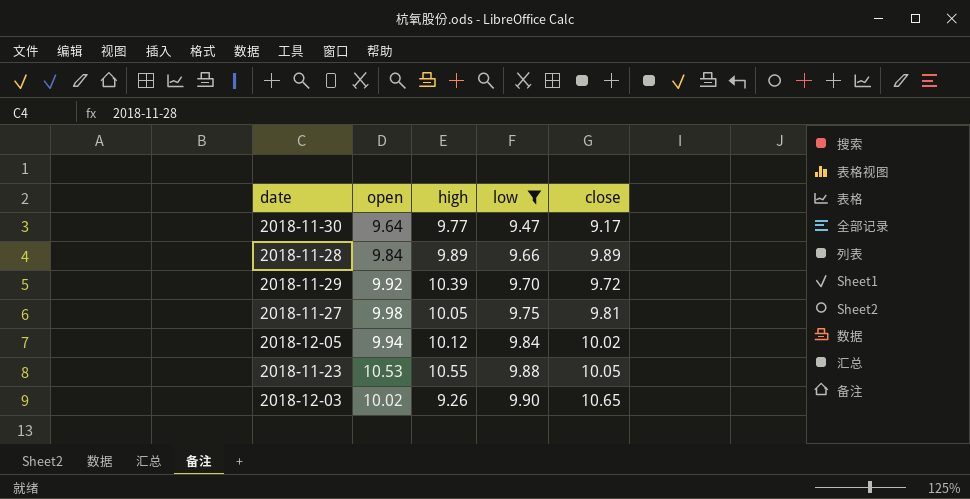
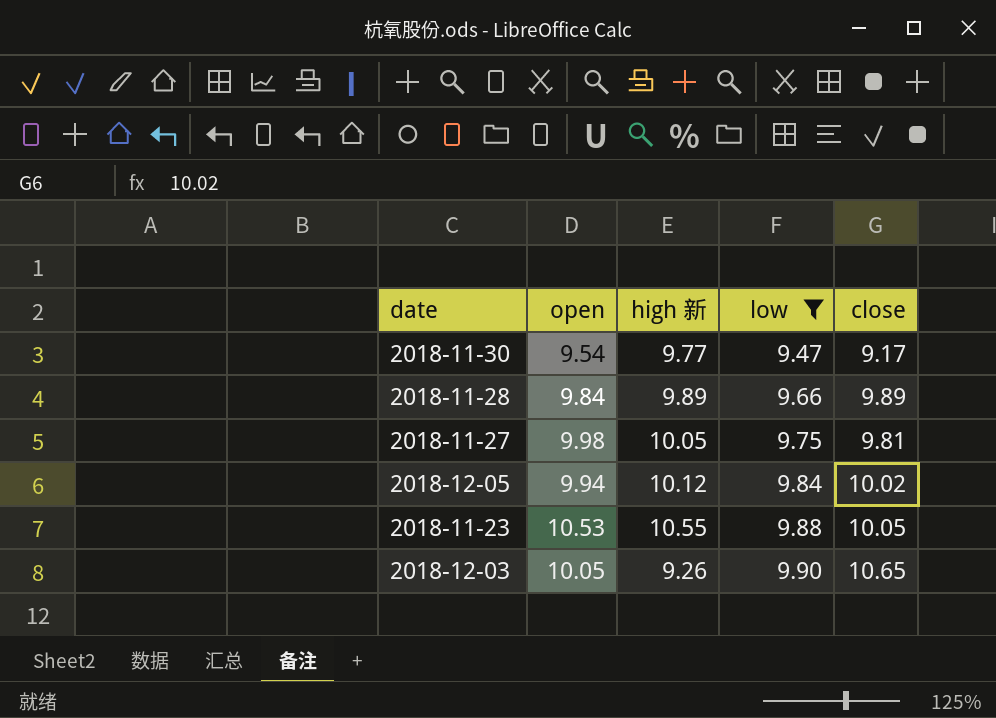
column name: high -> high 新
row 2018-11-29: 9.92 | 10.39 | 9.70 | 9.72 -> none
2018-11-30 | open: 9.64 -> 9.54
2018-12-03 | open: 10.02 -> 10.05

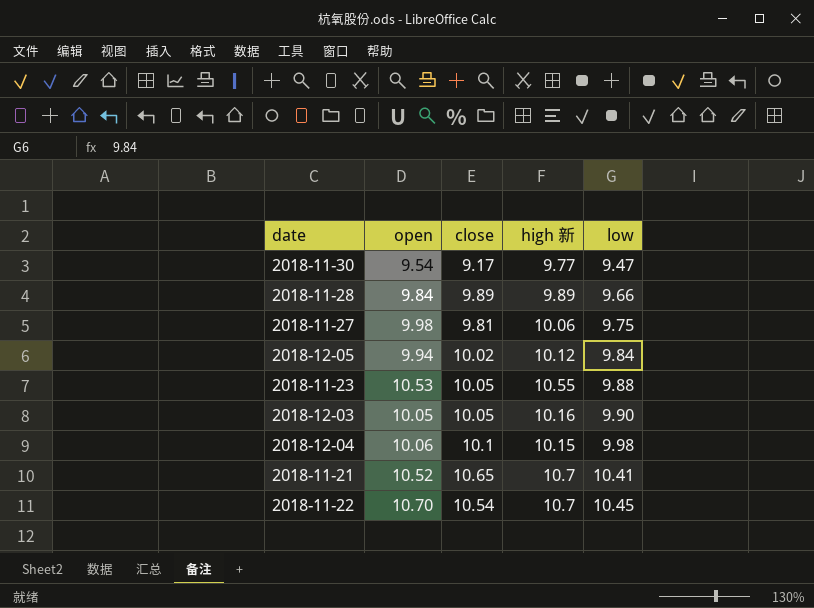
filter: low <= 9.90 -> none
column close | position: 5 -> 3
2018-11-27 | high 新: 10.05 -> 10.06
2018-12-03 | close: 10.65 -> 10.05
2018-12-03 | high 新: 9.26 -> 10.16

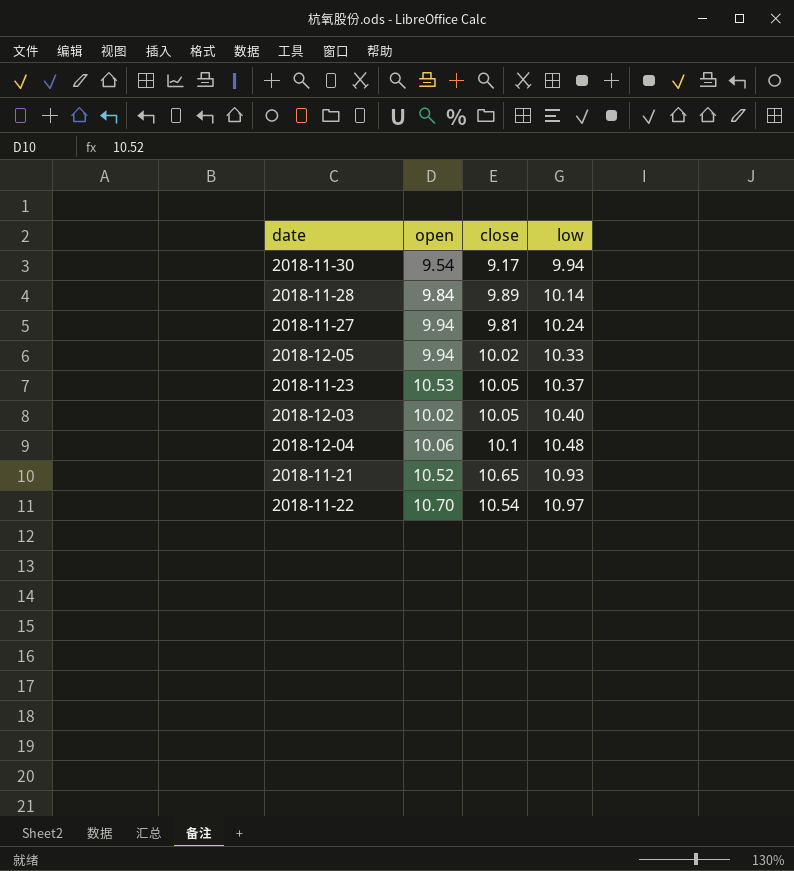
column high 新 | position: 4 -> none
2018-11-30 | low: 9.47 -> 9.94
2018-11-28 | low: 9.66 -> 10.14
2018-11-27 | open: 9.98 -> 9.94
2018-11-27 | low: 9.75 -> 10.24
2018-12-05 | low: 9.84 -> 10.33
2018-11-23 | low: 9.88 -> 10.37
2018-12-03 | open: 10.05 -> 10.02
2018-12-03 | low: 9.90 -> 10.40
2018-12-04 | low: 9.98 -> 10.48
2018-11-21 | low: 10.41 -> 10.93
2018-11-22 | low: 10.45 -> 10.97

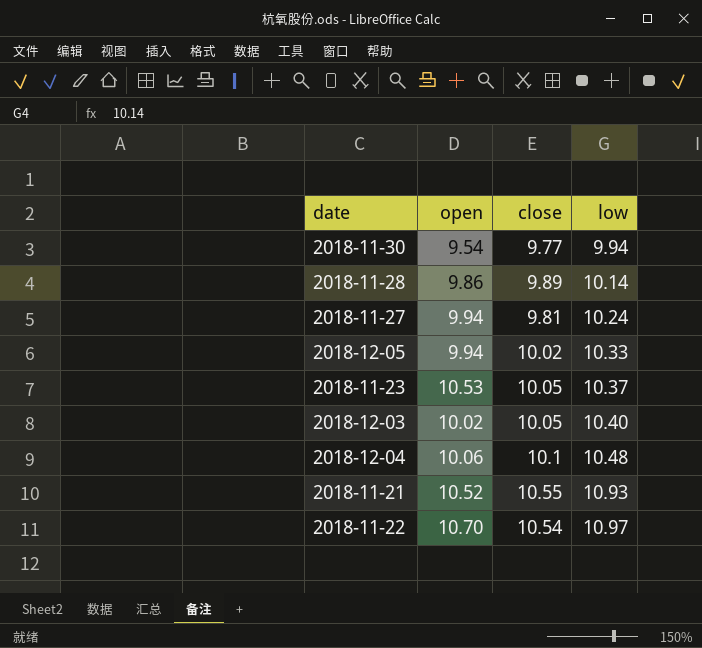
2018-11-30 | close: 9.17 -> 9.77
2018-11-28 | open: 9.84 -> 9.86
2018-11-21 | close: 10.65 -> 10.55

